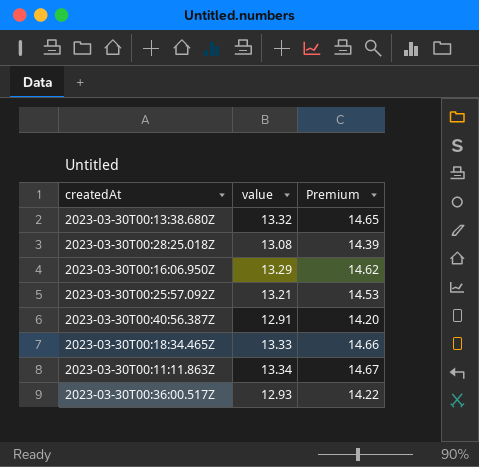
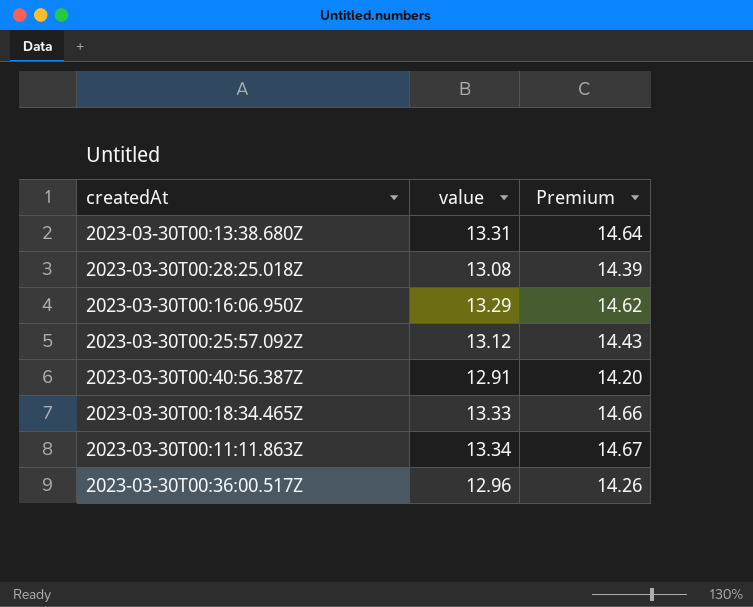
2023-03-30T00:13:38.680Z | value: 13.32 -> 13.31
2023-03-30T00:13:38.680Z | Premium: 14.65 -> 14.64
2023-03-30T00:25:57.092Z | value: 13.21 -> 13.12
2023-03-30T00:25:57.092Z | Premium: 14.53 -> 14.43
2023-03-30T00:36:00.517Z | value: 12.93 -> 12.96
2023-03-30T00:36:00.517Z | Premium: 14.22 -> 14.26

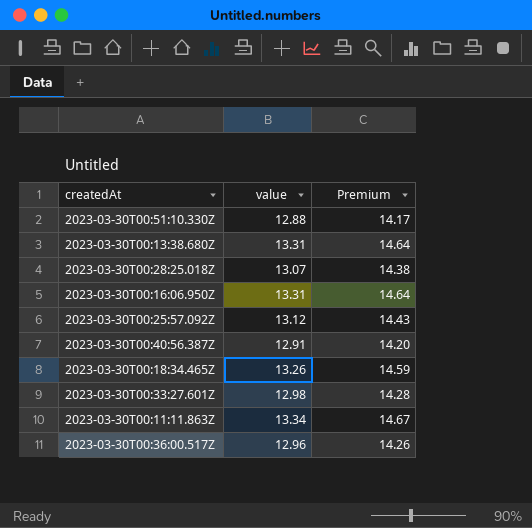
row 2023-03-30T00:51:10.330Z: none -> 12.88 | 14.17
2023-03-30T00:28:25.018Z | value: 13.08 -> 13.07
2023-03-30T00:28:25.018Z | Premium: 14.39 -> 14.38
2023-03-30T00:16:06.950Z | value: 13.29 -> 13.31
2023-03-30T00:16:06.950Z | Premium: 14.62 -> 14.64
2023-03-30T00:18:34.465Z | value: 13.33 -> 13.26
2023-03-30T00:18:34.465Z | Premium: 14.66 -> 14.59
row 2023-03-30T00:33:27.601Z: none -> 12.98 | 14.28

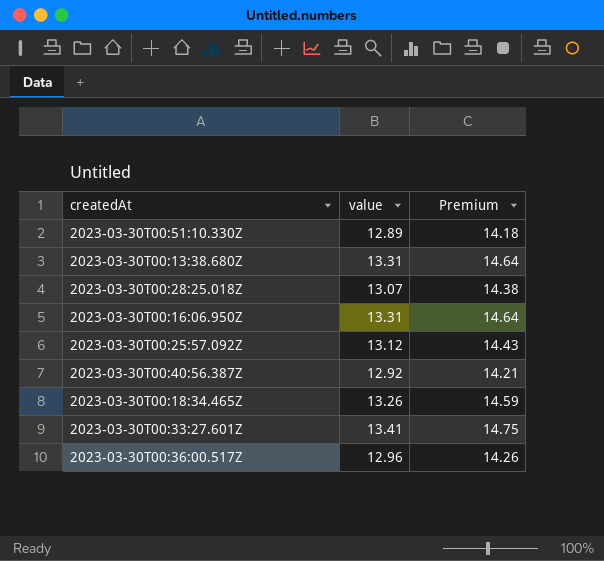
row 2023-03-30T00:11:11.863Z: 13.34 | 14.67 -> none
2023-03-30T00:51:10.330Z | value: 12.88 -> 12.89
2023-03-30T00:51:10.330Z | Premium: 14.17 -> 14.18
2023-03-30T00:40:56.387Z | value: 12.91 -> 12.92
2023-03-30T00:40:56.387Z | Premium: 14.20 -> 14.21
2023-03-30T00:33:27.601Z | value: 12.98 -> 13.41
2023-03-30T00:33:27.601Z | Premium: 14.28 -> 14.75

